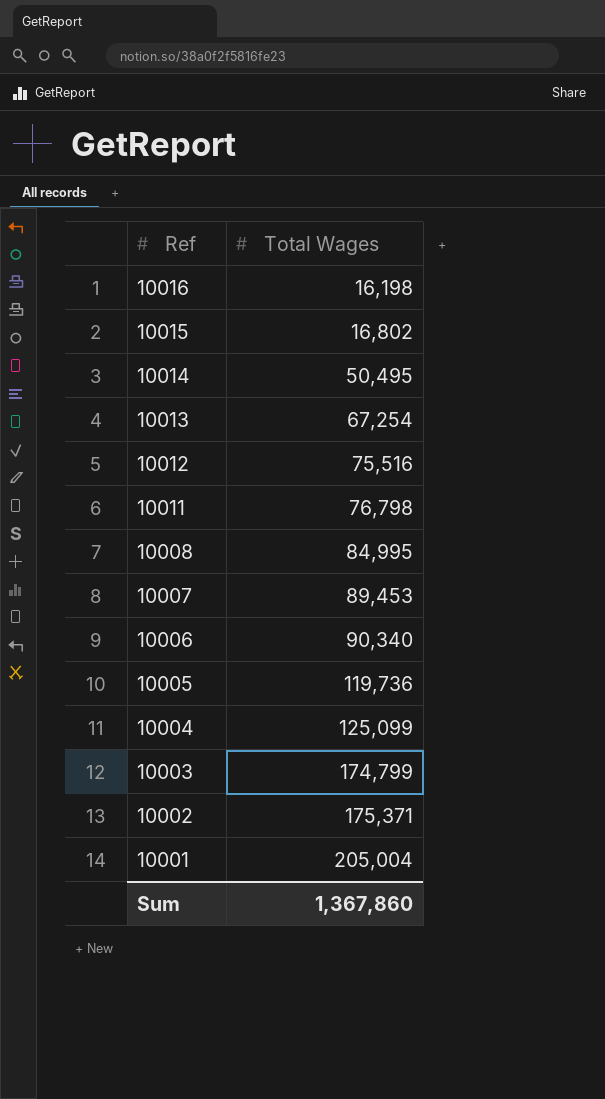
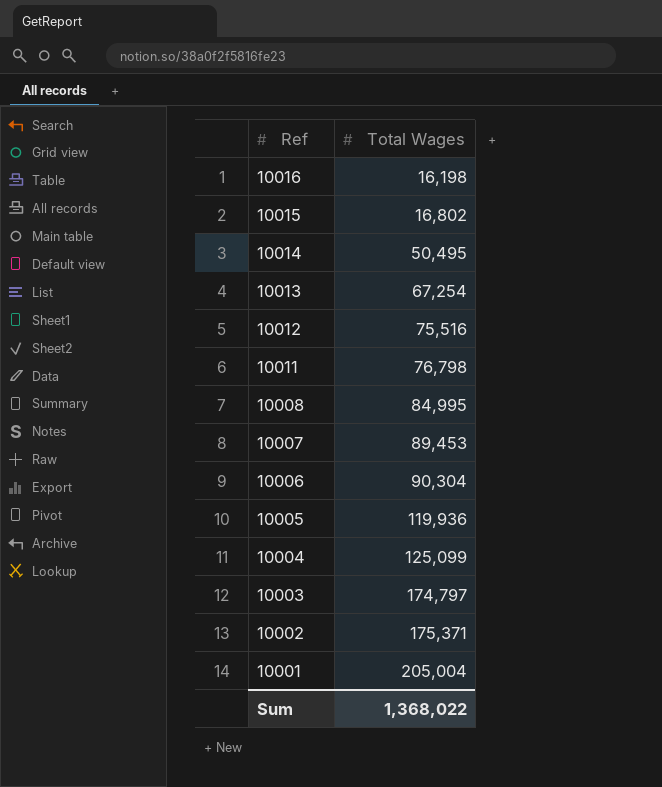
10006 | Total Wages: 90,340 -> 90,304
10005 | Total Wages: 119,736 -> 119,936
10003 | Total Wages: 174,799 -> 174,797
Sum | Total Wages: 1,367,860 -> 1,368,022

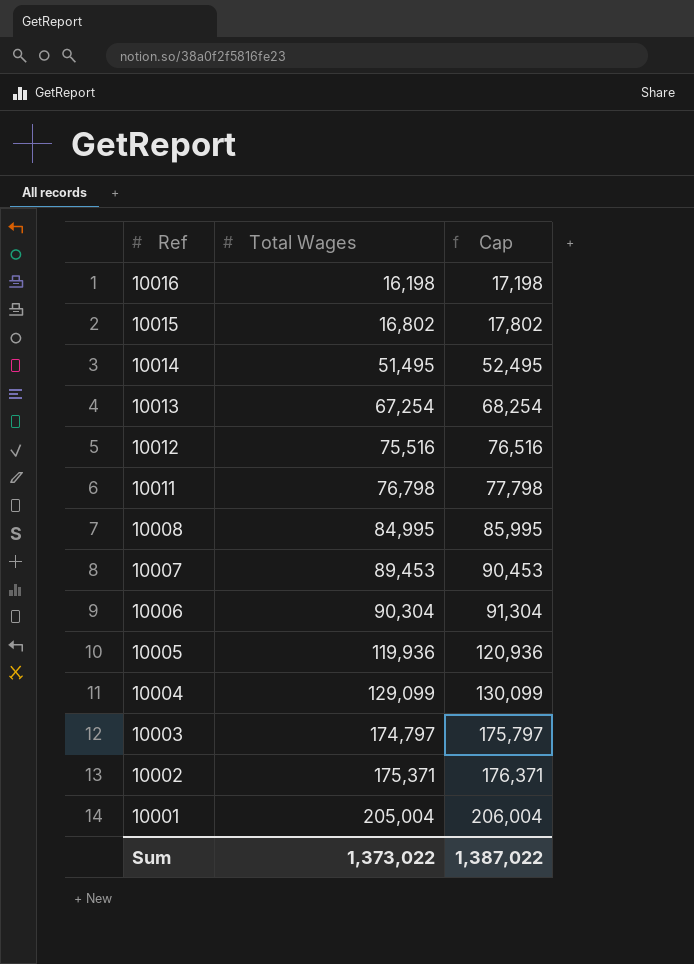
column Cap | formula: none -> [Total Wages] + 1000
10014 | Total Wages: 50,495 -> 51,495
10004 | Total Wages: 125,099 -> 129,099
Sum | Total Wages: 1,368,022 -> 1,373,022

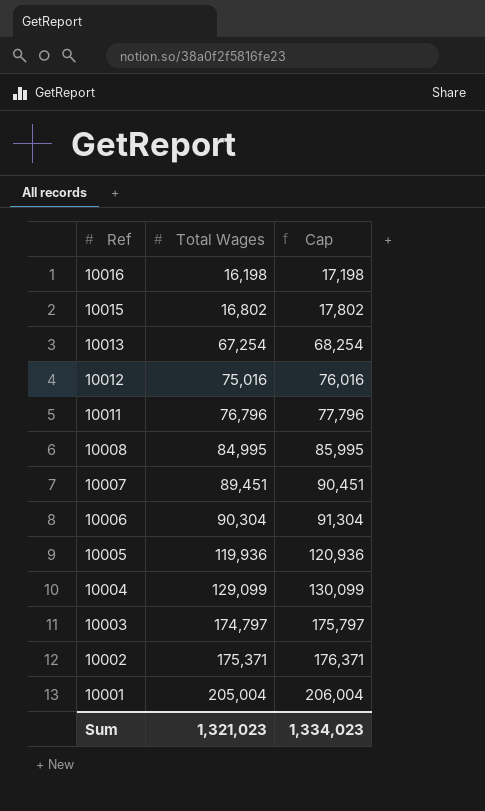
row 10014: 51,495 | 52,495 -> none
10012 | Total Wages: 75,516 -> 75,016
10012 | Cap: 76,516 -> 76,016
10011 | Total Wages: 76,798 -> 76,796
10011 | Cap: 77,798 -> 77,796
10007 | Total Wages: 89,453 -> 89,451
10007 | Cap: 90,453 -> 90,451
Sum | Total Wages: 1,373,022 -> 1,321,023
Sum | Cap: 1,387,022 -> 1,334,023

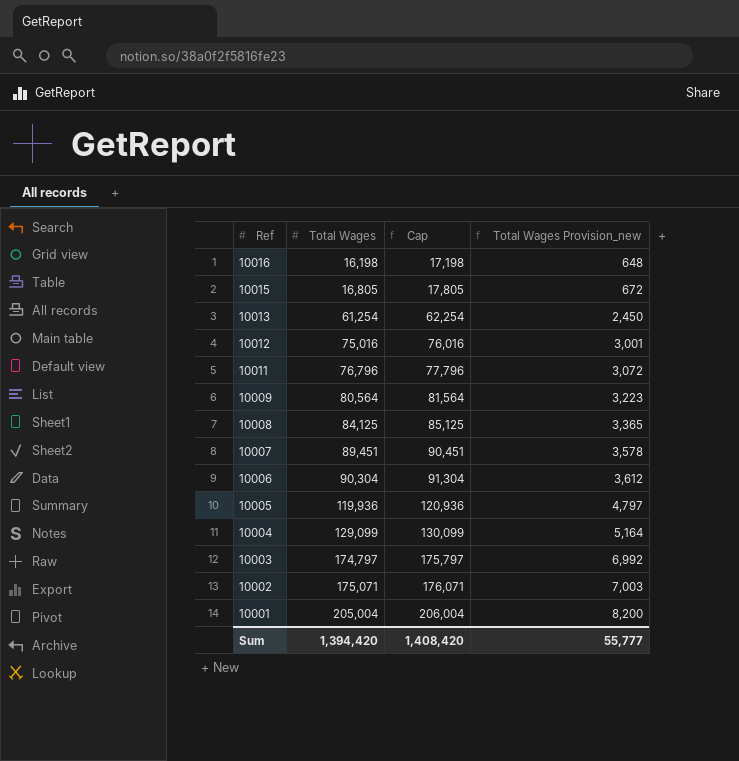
column Total Wages Provision_new | formula: none -> [Total Wages] * 0.04
10015 | Total Wages: 16,802 -> 16,805
10015 | Cap: 17,802 -> 17,805
10013 | Total Wages: 67,254 -> 61,254
10013 | Cap: 68,254 -> 62,254
row 10009: none -> 80,564 | 81,564 | 3,223
10008 | Total Wages: 84,995 -> 84,125
10008 | Cap: 85,995 -> 85,125
10002 | Total Wages: 175,371 -> 175,071
10002 | Cap: 176,371 -> 176,071
Sum | Total Wages: 1,321,023 -> 1,394,420
Sum | Cap: 1,334,023 -> 1,408,420

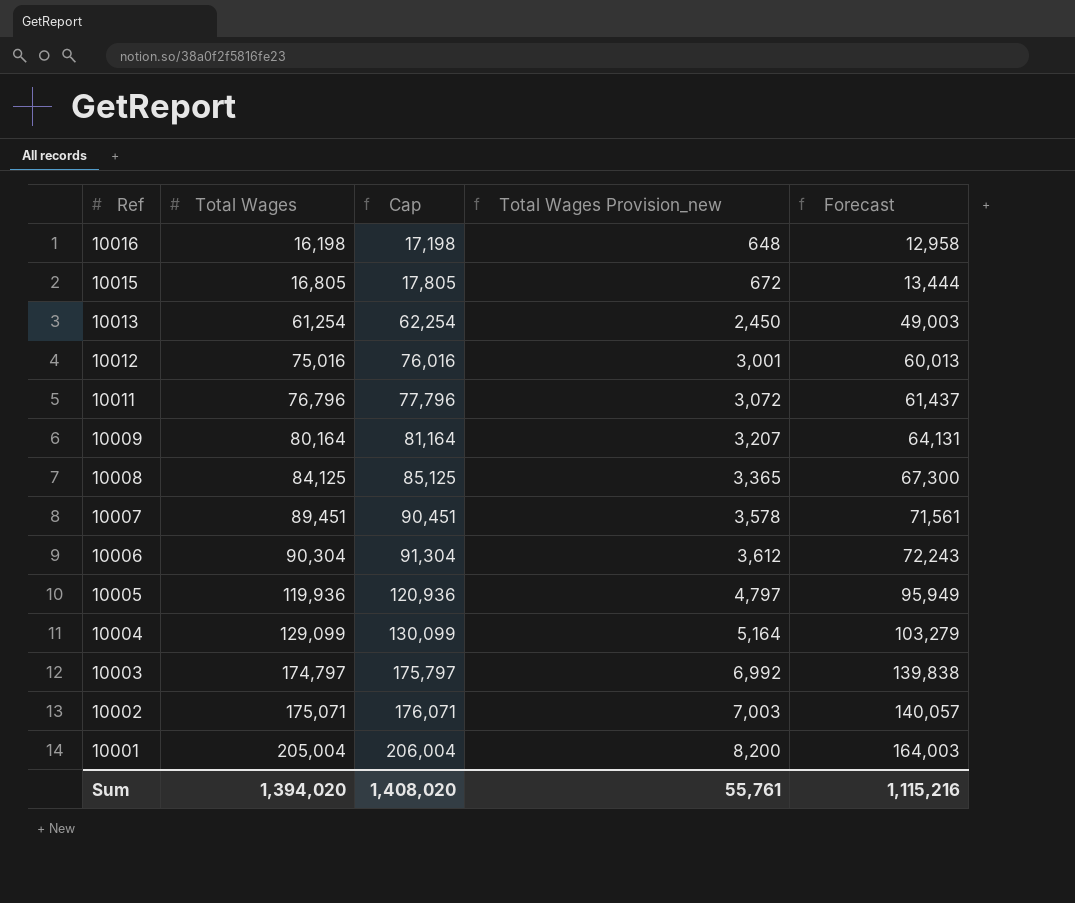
column Forecast | formula: none -> [Total Wages] * 0.8
10009 | Total Wages: 80,564 -> 80,164
10009 | Cap: 81,564 -> 81,164
10009 | Total Wages Provision_new: 3,223 -> 3,207
Sum | Total Wages: 1,394,420 -> 1,394,020
Sum | Cap: 1,408,420 -> 1,408,020
Sum | Total Wages Provision_new: 55,777 -> 55,761

